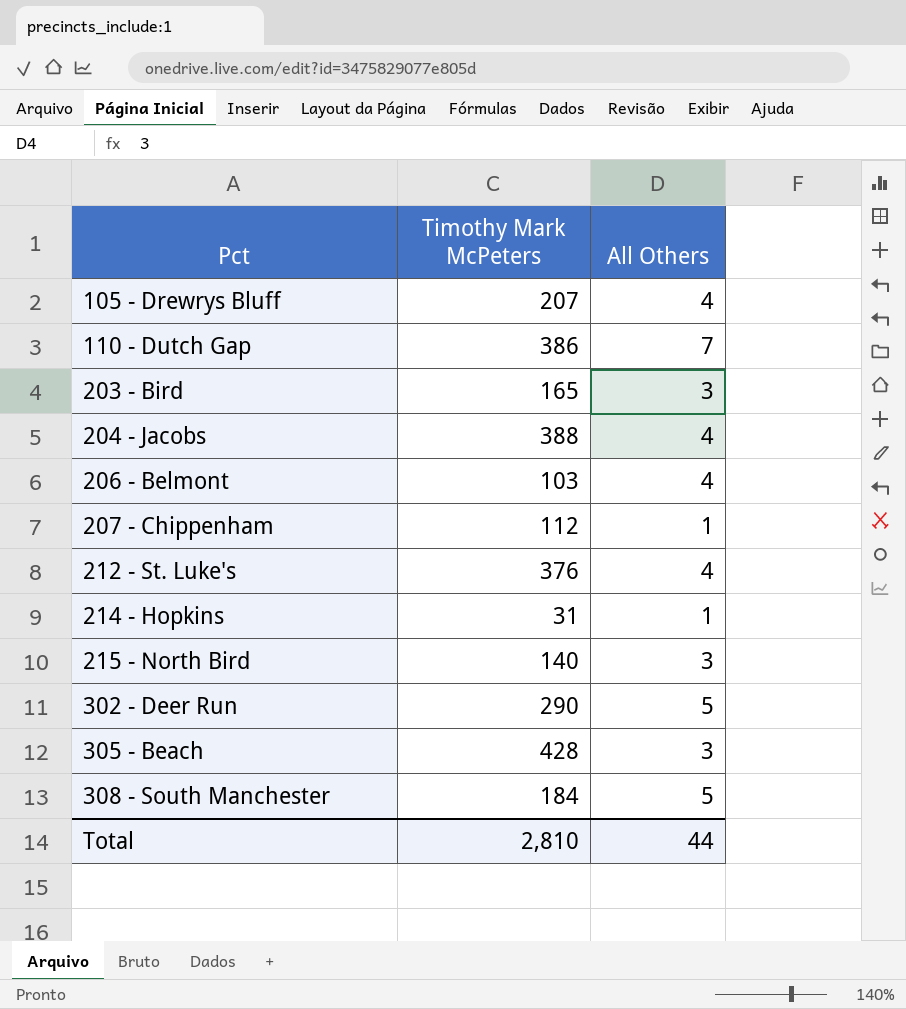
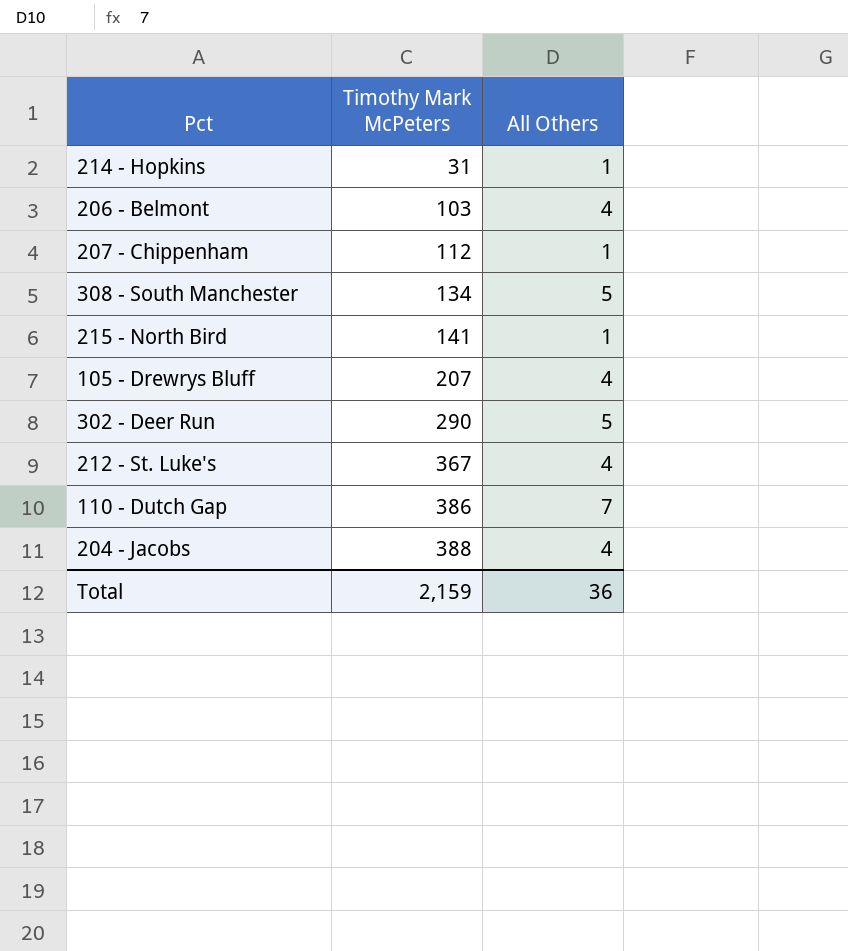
row order: Pct ascending -> Timothy Mark McPeters ascending
row 203 - Bird: 165 | 3 -> none
row 305 - Beach: 428 | 3 -> none
308 - South Manchester | Timothy Mark McPeters: 184 -> 134
215 - North Bird | Timothy Mark McPeters: 140 -> 141
215 - North Bird | All Others: 3 -> 1
212 - St. Luke's | Timothy Mark McPeters: 376 -> 367
Total | Timothy Mark McPeters: 2,810 -> 2,159
Total | All Others: 44 -> 36

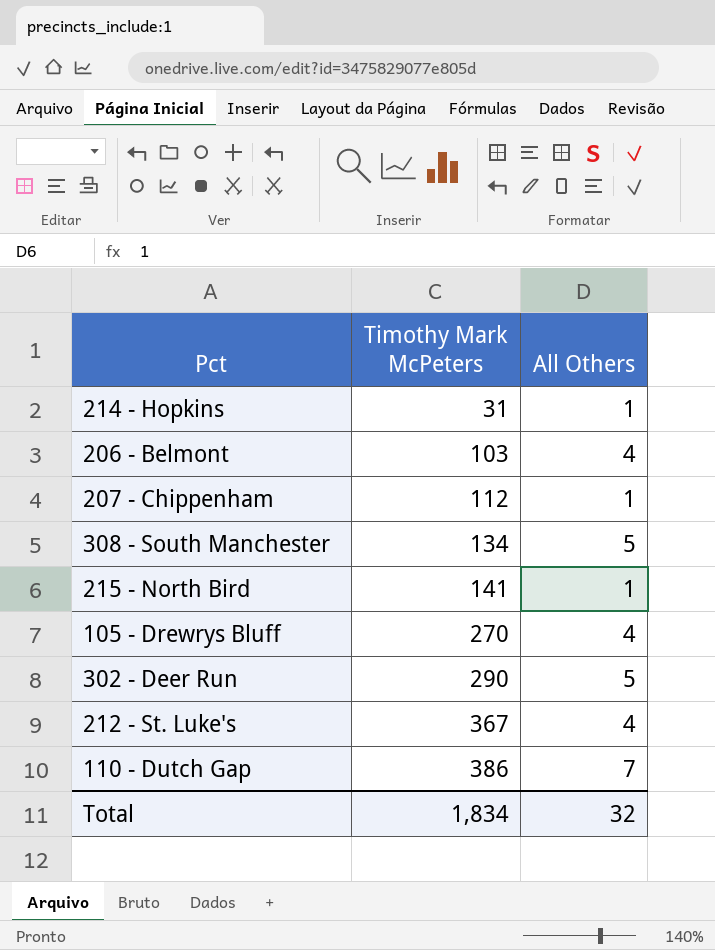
row 204 - Jacobs: 388 | 4 -> none
105 - Drewrys Bluff | Timothy Mark McPeters: 207 -> 270
Total | Timothy Mark McPeters: 2,159 -> 1,834
Total | All Others: 36 -> 32

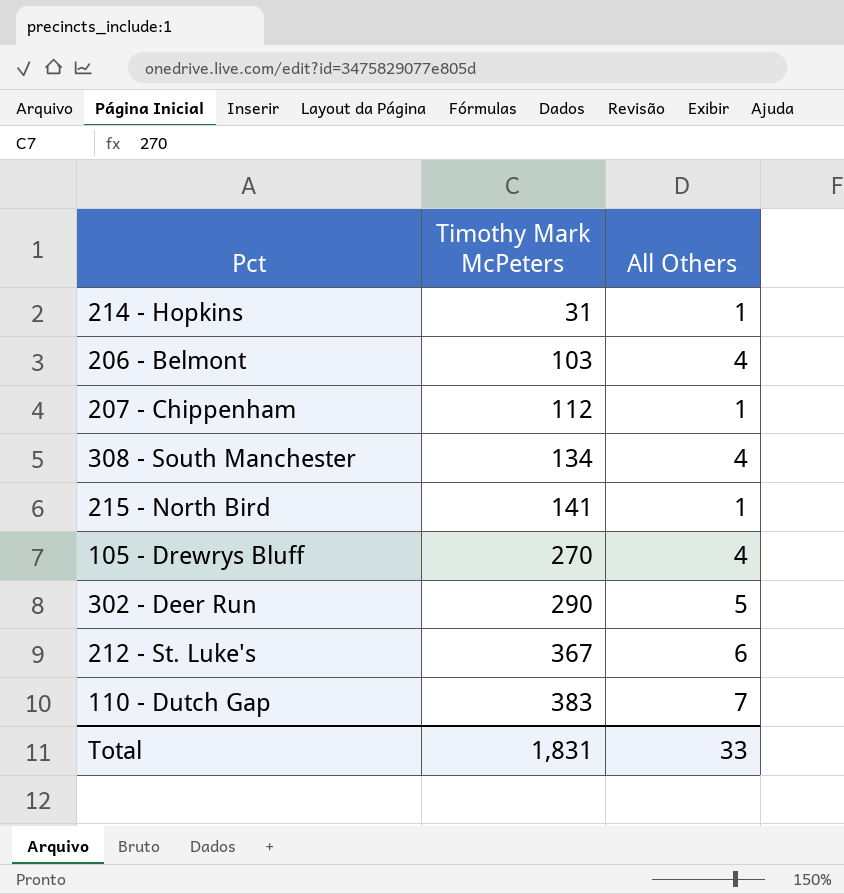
308 - South Manchester | All Others: 5 -> 4
212 - St. Luke's | All Others: 4 -> 6
110 - Dutch Gap | Timothy Mark McPeters: 386 -> 383
Total | Timothy Mark McPeters: 1,834 -> 1,831
Total | All Others: 32 -> 33

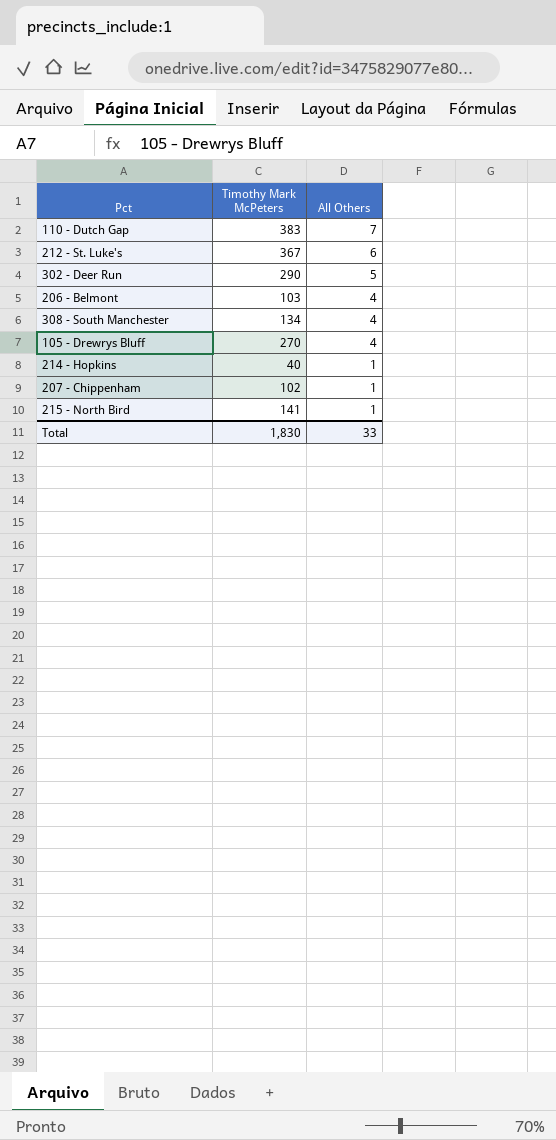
row order: Timothy Mark McPeters ascending -> All Others descending
214 - Hopkins | Timothy Mark McPeters: 31 -> 40
207 - Chippenham | Timothy Mark McPeters: 112 -> 102
Total | Timothy Mark McPeters: 1,831 -> 1,830

